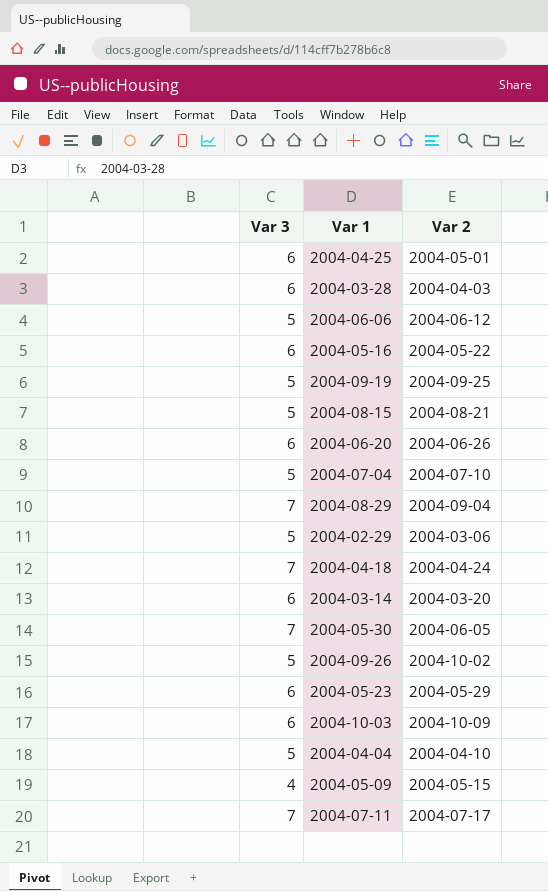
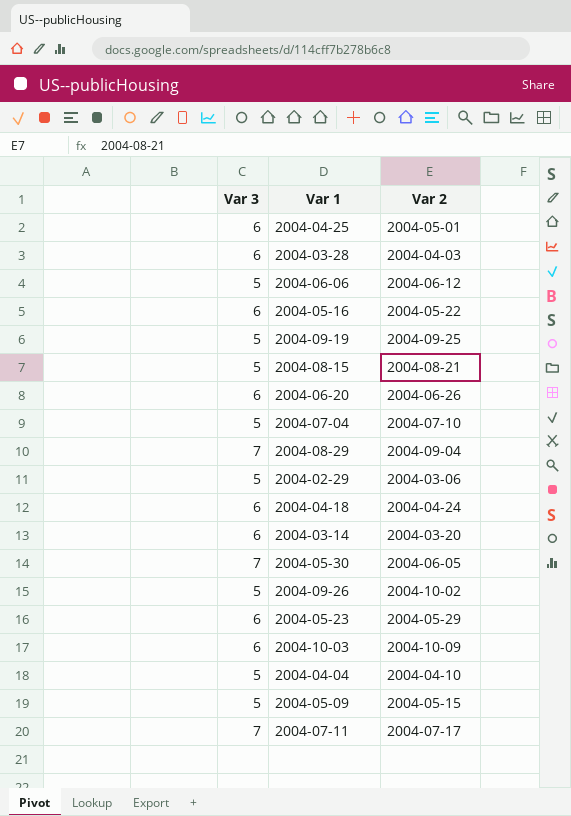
2004-04-18 | Var 3: 7 -> 6
2004-05-09 | Var 3: 4 -> 5

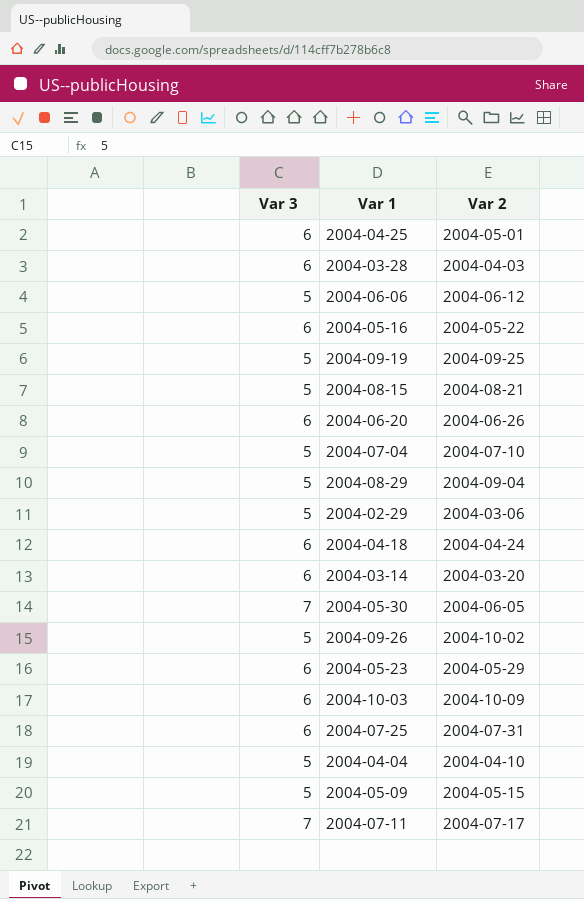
2004-08-29 | Var 3: 7 -> 5
row 2004-07-25: none -> 6 | 2004-07-31

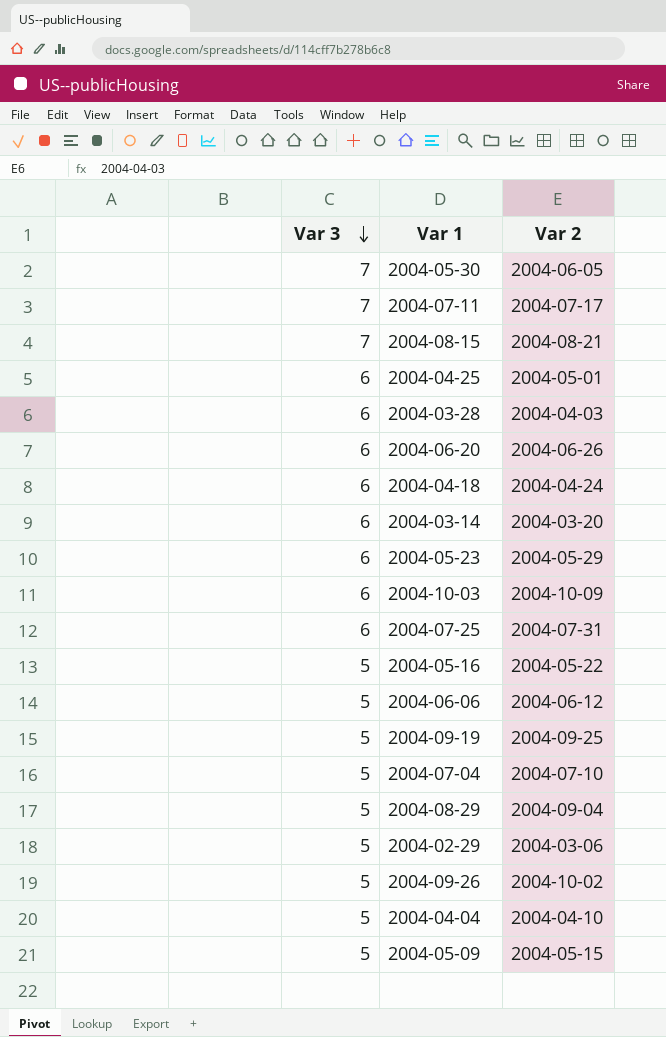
row order: none -> Var 3 descending
2004-08-15 | Var 3: 5 -> 7
2004-05-16 | Var 3: 6 -> 5

